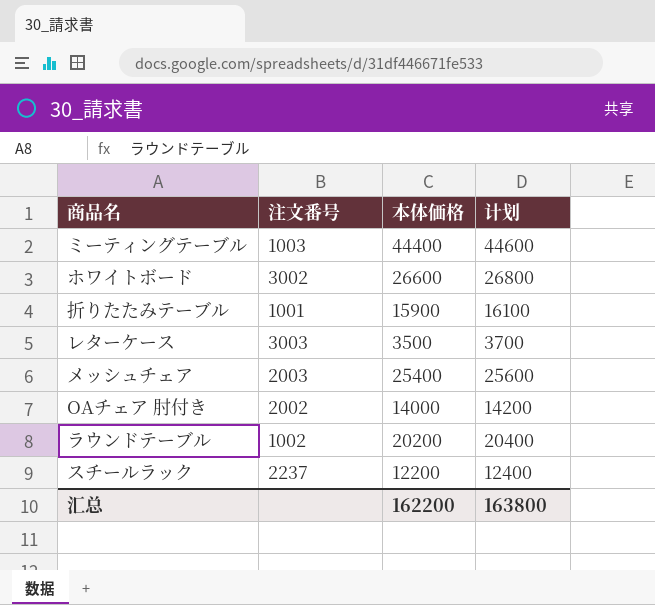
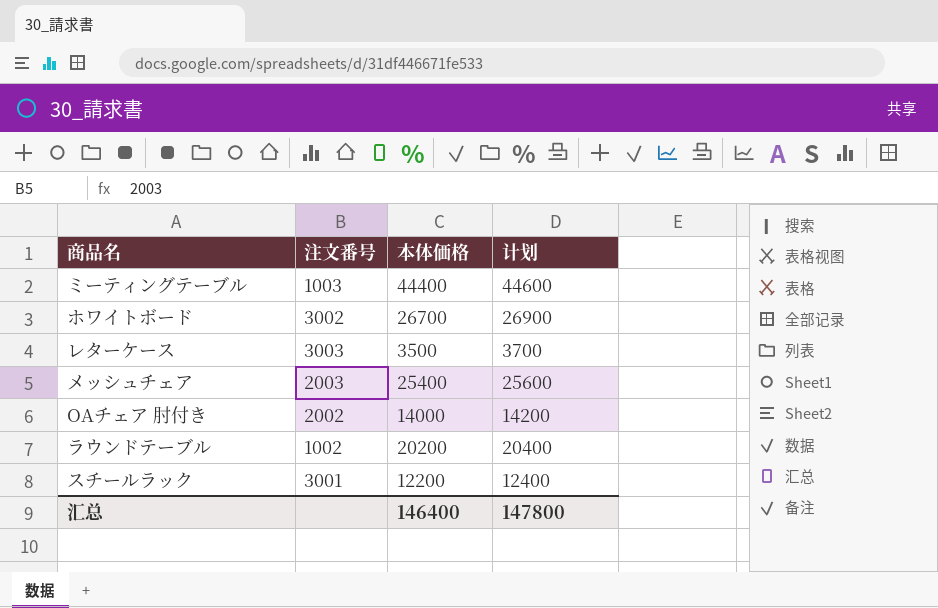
row 折りたたみテーブル: 1001 | 15900 | 16100 -> none
ホワイトボード | 本体価格: 26600 -> 26700
ホワイトボード | 计划: 26800 -> 26900
スチールラック | 注文番号: 2237 -> 3001
汇总 | 本体価格: 162200 -> 146400
汇总 | 计划: 163800 -> 147800

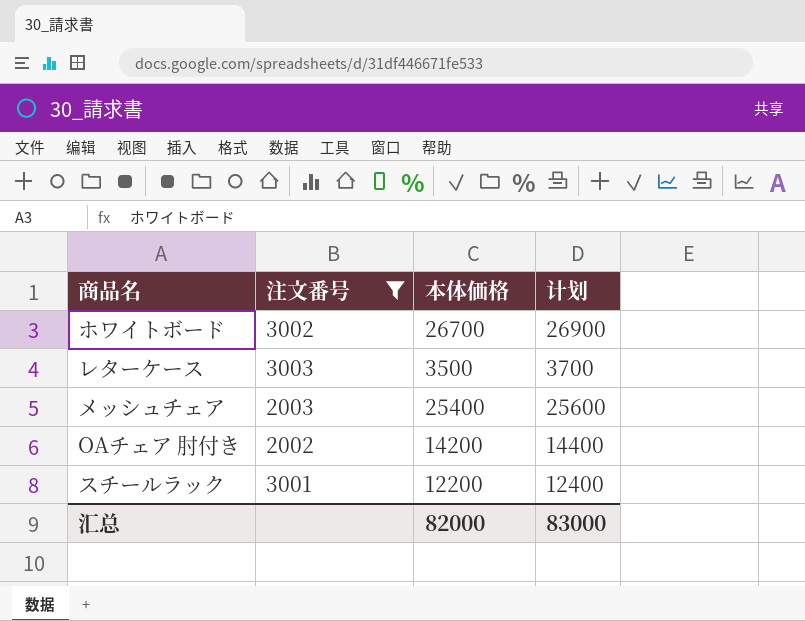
filter: none -> 注文番号 >= 2002
OAチェア 肘付き | 本体価格: 14000 -> 14200
OAチェア 肘付き | 计划: 14200 -> 14400
汇总 | 本体価格: 146400 -> 82000
汇总 | 计划: 147800 -> 83000

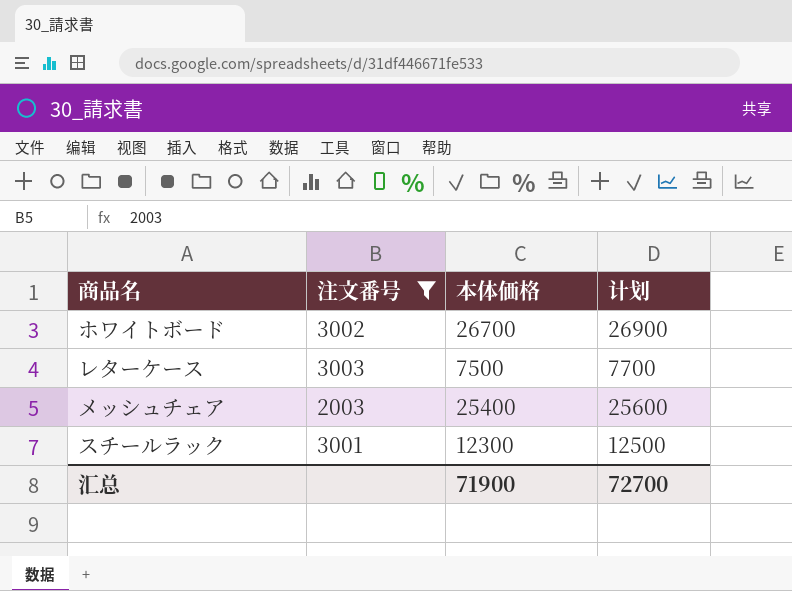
row OAチェア 肘付き: 2002 | 14200 | 14400 -> none
レターケース | 本体価格: 3500 -> 7500
レターケース | 计划: 3700 -> 7700
スチールラック | 本体価格: 12200 -> 12300
スチールラック | 计划: 12400 -> 12500
汇总 | 本体価格: 82000 -> 71900
汇总 | 计划: 83000 -> 72700

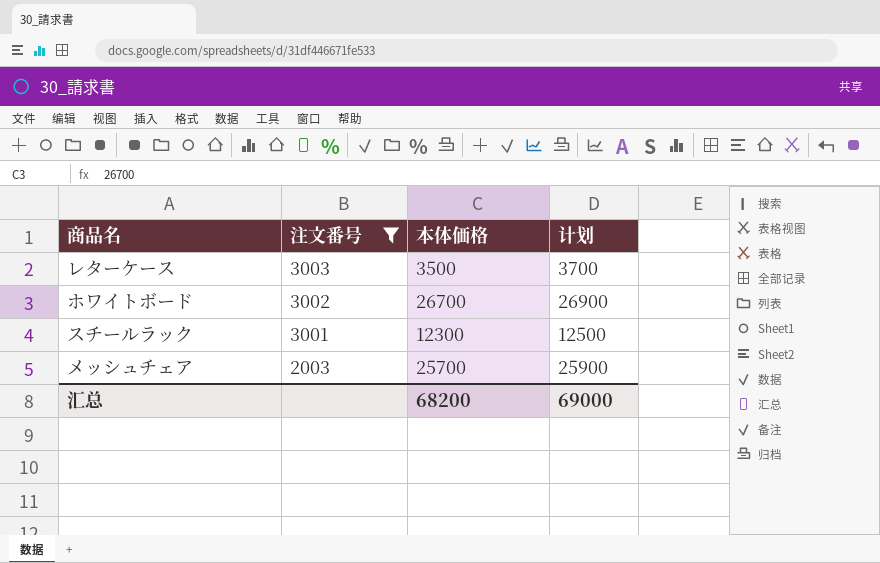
row order: none -> 注文番号 descending
レターケース | 本体価格: 7500 -> 3500
レターケース | 计划: 7700 -> 3700
メッシュチェア | 本体価格: 25400 -> 25700
メッシュチェア | 计划: 25600 -> 25900
汇总 | 本体価格: 71900 -> 68200
汇总 | 计划: 72700 -> 69000

